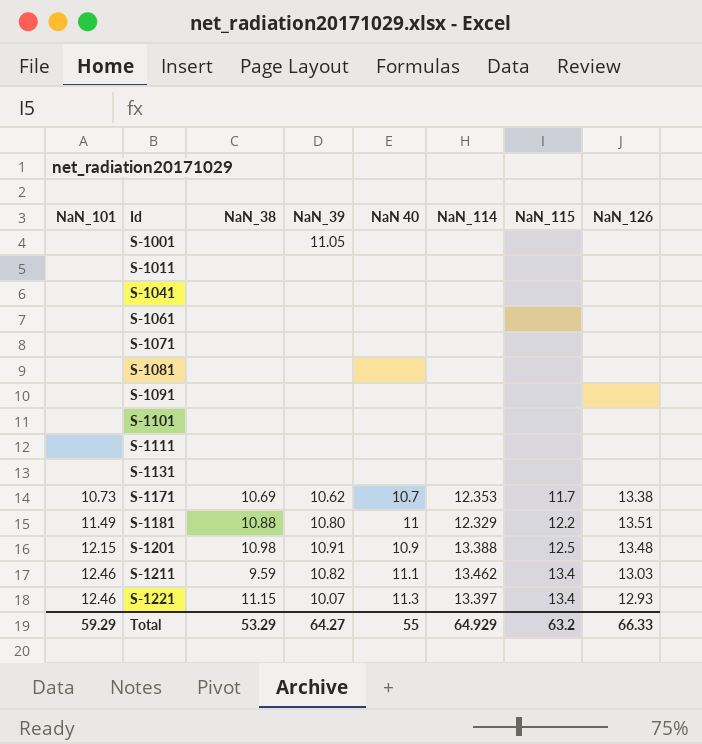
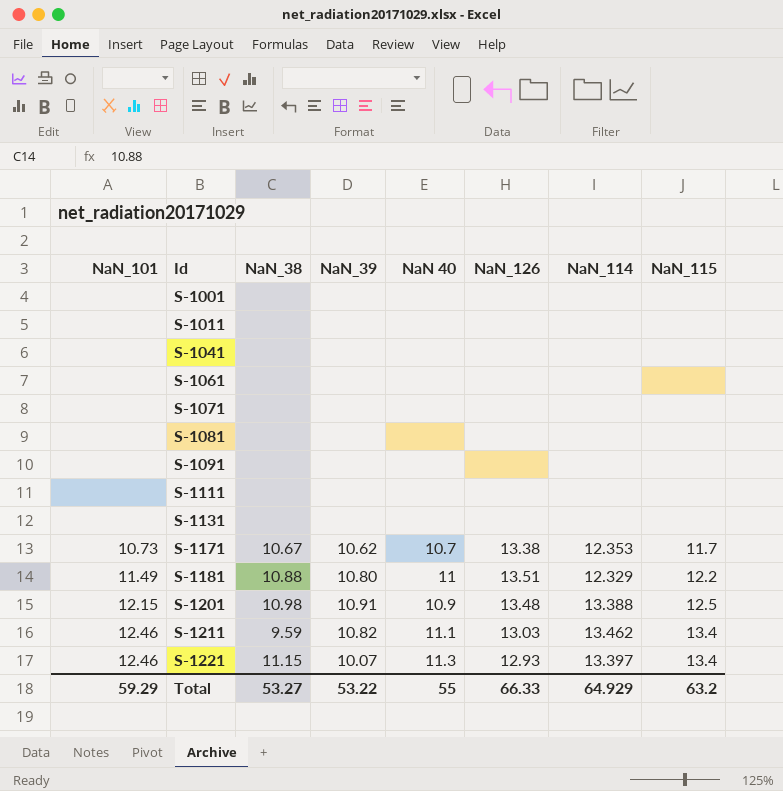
column NaN_126 | position: 8 -> 6
row S-1101: none | none | none | none | none | none | none -> none
S-1001 | NaN_39: 11.05 -> none
S-1171 | NaN_38: 10.69 -> 10.67
Total | NaN_38: 53.29 -> 53.27
Total | NaN_39: 64.27 -> 53.22

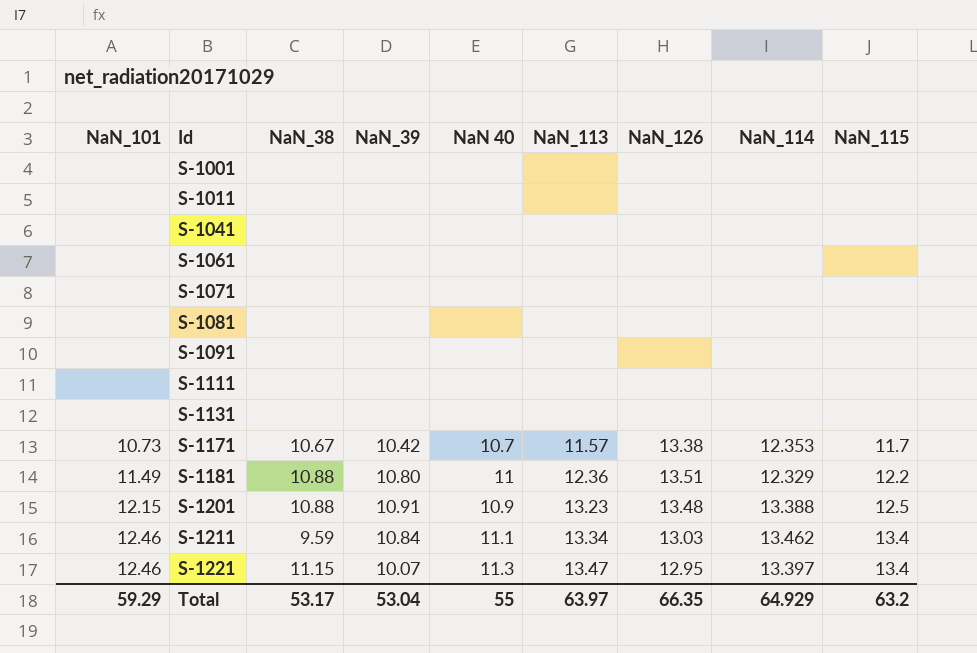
column NaN_113 | position: none -> 6
S-1171 | NaN_39: 10.62 -> 10.42
S-1201 | NaN_38: 10.98 -> 10.88
S-1211 | NaN_39: 10.82 -> 10.84
S-1221 | NaN_126: 12.93 -> 12.95
Total | NaN_38: 53.27 -> 53.17
Total | NaN_39: 53.22 -> 53.04
Total | NaN_126: 66.33 -> 66.35

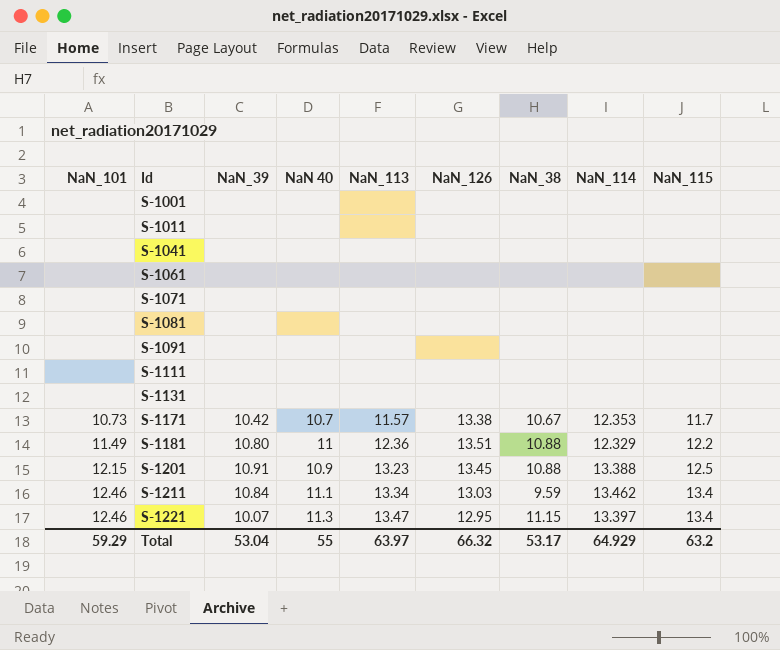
column NaN_38 | position: 3 -> 7
S-1201 | NaN_126: 13.48 -> 13.45
Total | NaN_126: 66.35 -> 66.32

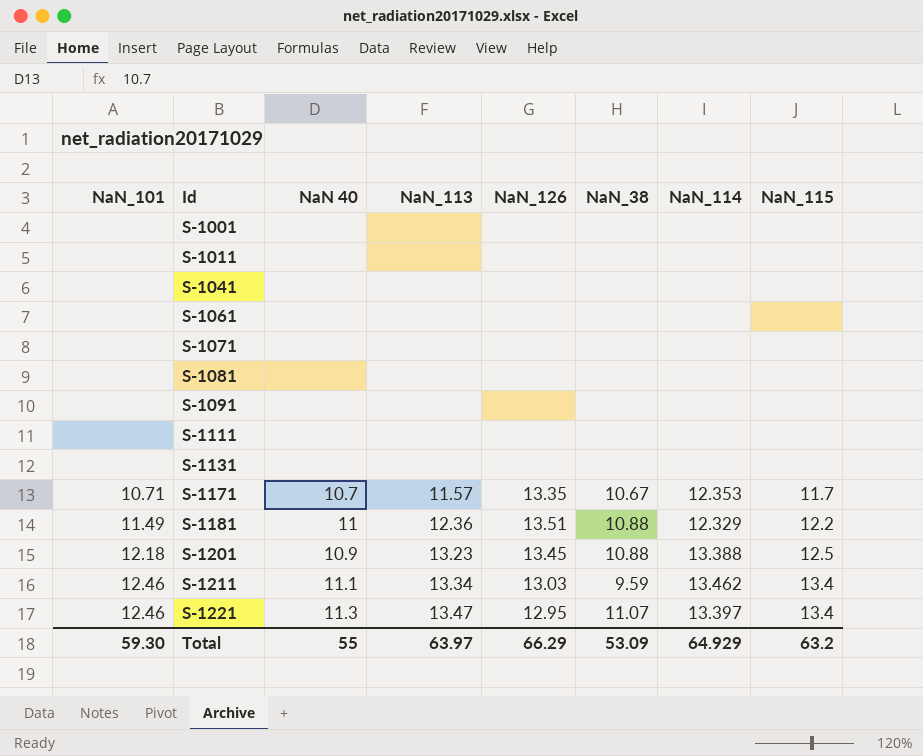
column NaN_39 | position: 3 -> none
S-1171 | NaN_101: 10.73 -> 10.71
S-1171 | NaN_126: 13.38 -> 13.35
S-1201 | NaN_101: 12.15 -> 12.18
S-1221 | NaN_38: 11.15 -> 11.07
Total | NaN_101: 59.29 -> 59.30
Total | NaN_126: 66.32 -> 66.29
Total | NaN_38: 53.17 -> 53.09

